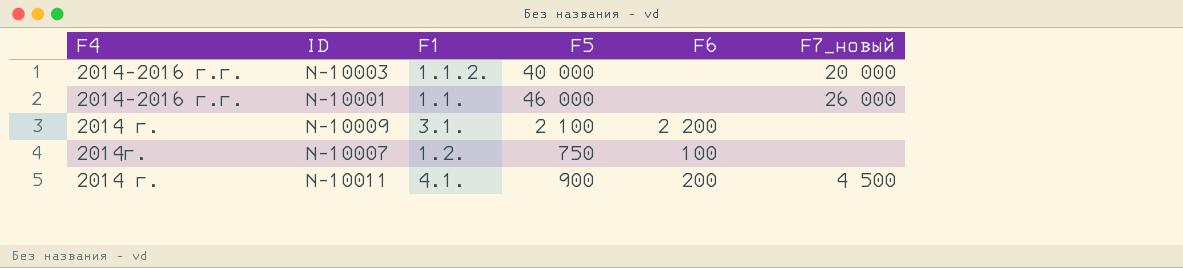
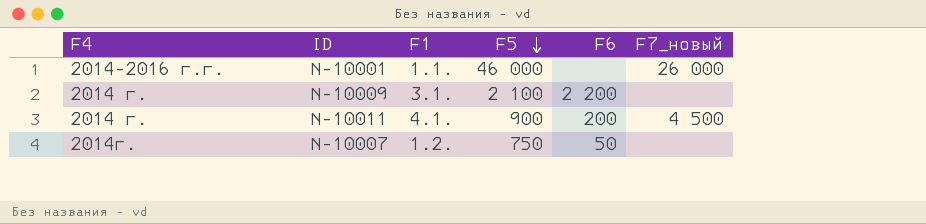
row order: none -> F5 descending
row N-10003: 2014-2016 г.г. | 1.1.2. | 40 000 | none | 20 000 -> none
N-10007 | F6: 100 -> 50

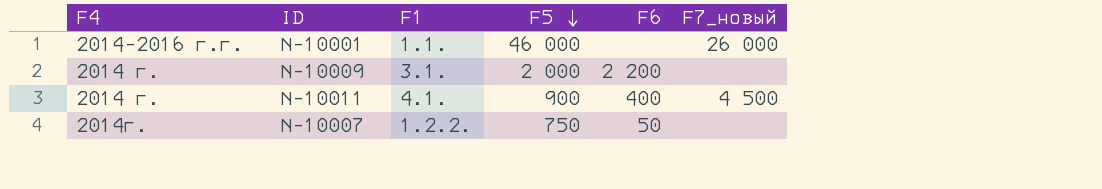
N-10009 | F5: 2 100 -> 2 000
N-10011 | F6: 200 -> 400
N-10007 | F1: 1.2. -> 1.2.2.

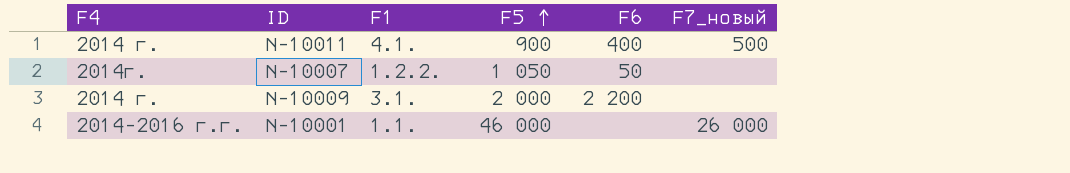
row order: F5 descending -> F5 ascending
N-10011 | F7_новый: 4 500 -> 500
N-10007 | F5: 750 -> 1 050

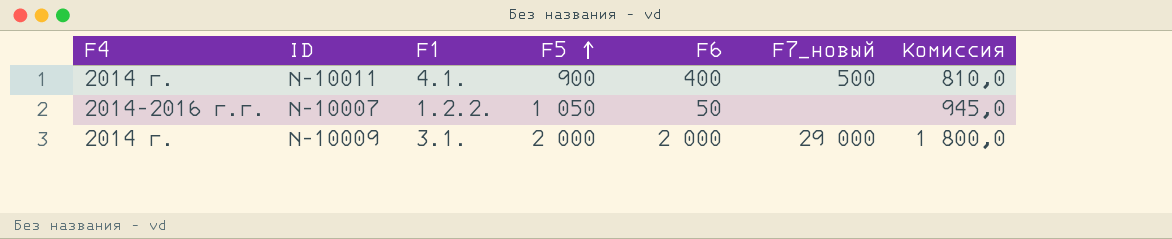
column Комиссия | formula: none -> [F5] * 0,9
row N-10001: 2014-2016 г.г. | 1.1. | 46 000 | none | 26 000 -> none
N-10007 | F4: 2014г. -> 2014-2016 г.г.
N-10009 | F6: 2 200 -> 2 000
N-10009 | F7_новый: none -> 29 000

